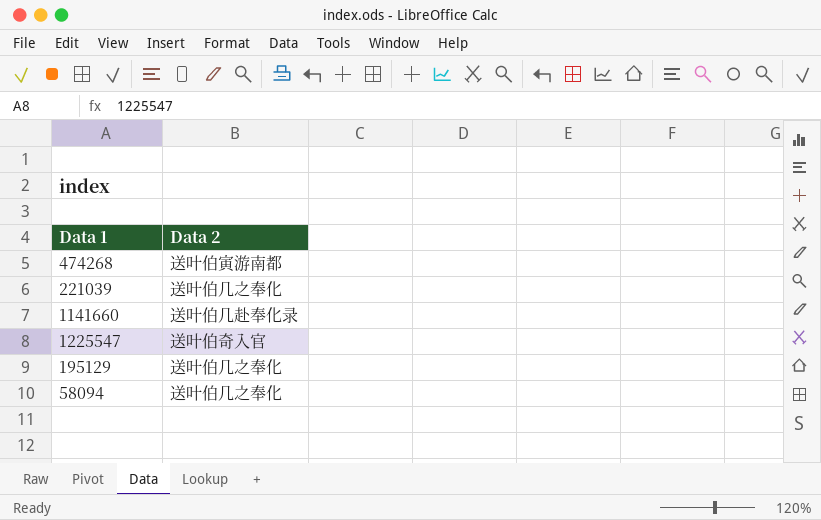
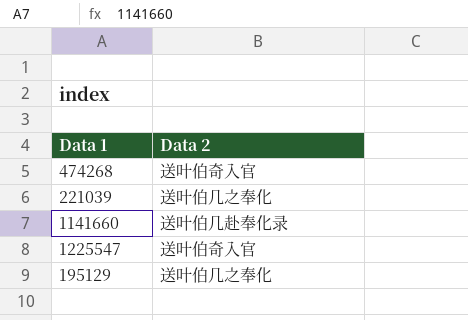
row 58094: 送叶伯几之奉化 -> none
474268 | Data 2: 送叶伯寅游南都 -> 送叶伯奇入官

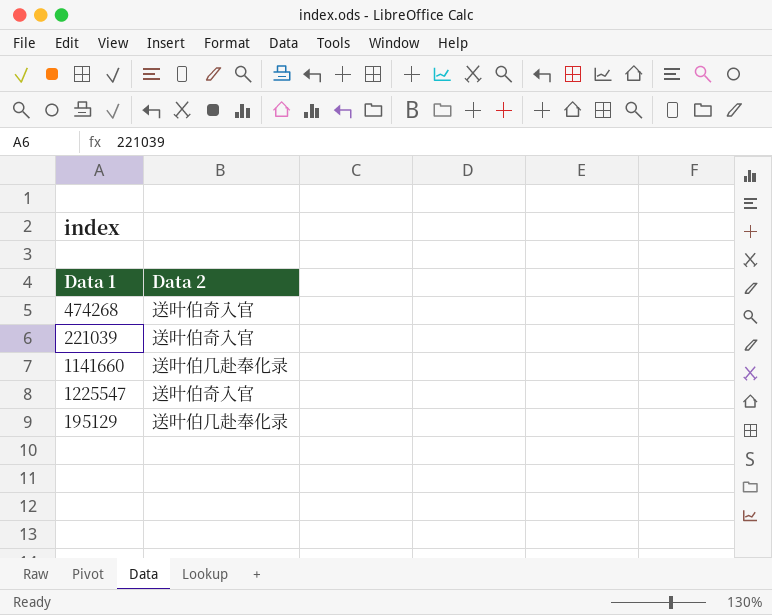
221039 | Data 2: 送叶伯几之奉化 -> 送叶伯奇入官
195129 | Data 2: 送叶伯几之奉化 -> 送叶伯几赴奉化录

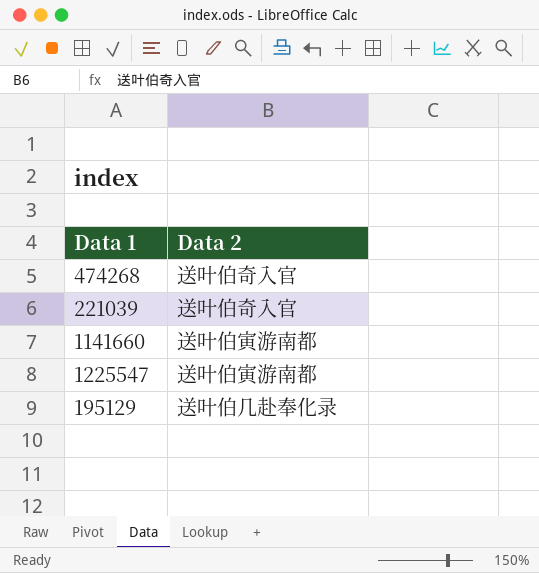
1141660 | Data 2: 送叶伯几赴奉化录 -> 送叶伯寅游南都
1225547 | Data 2: 送叶伯奇入官 -> 送叶伯寅游南都

